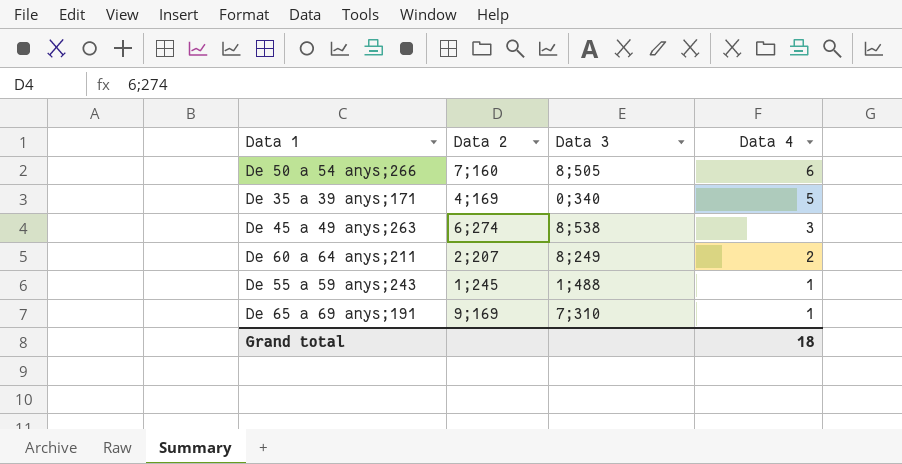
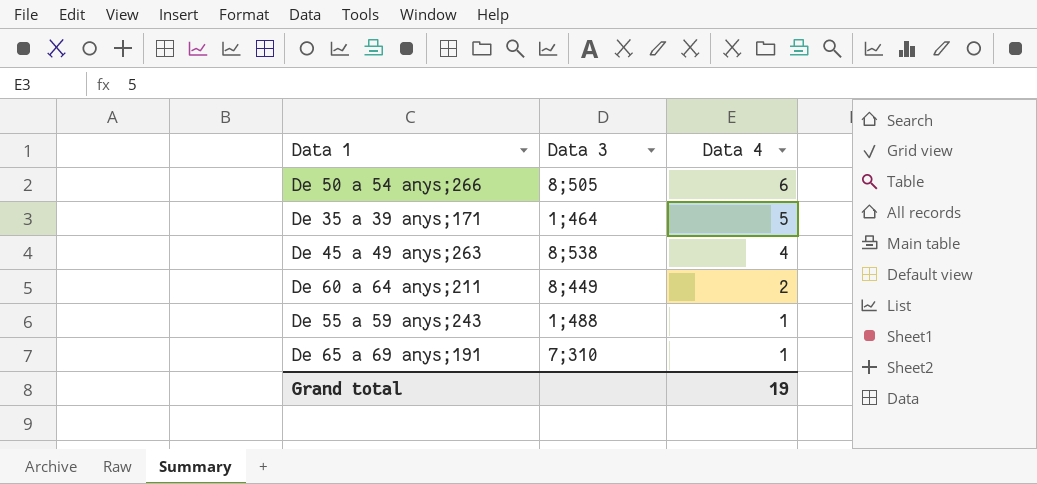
column Data 2 | position: 2 -> none
De 35 a 39 anys;171 | Data 3: 0;340 -> 1;464
De 45 a 49 anys;263 | Data 4: 3 -> 4
De 60 a 64 anys;211 | Data 3: 8;249 -> 8;449
Grand total | Data 4: 18 -> 19

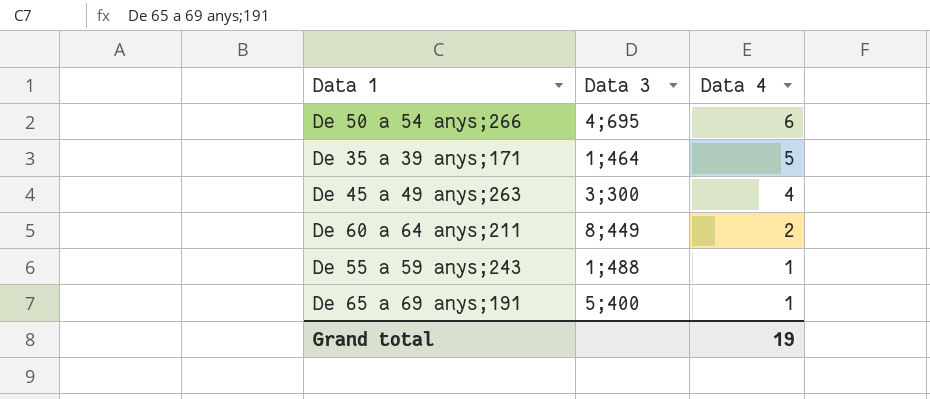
De 50 a 54 anys;266 | Data 3: 8;505 -> 4;695
De 45 a 49 anys;263 | Data 3: 8;538 -> 3;300
De 65 a 69 anys;191 | Data 3: 7;310 -> 5;400

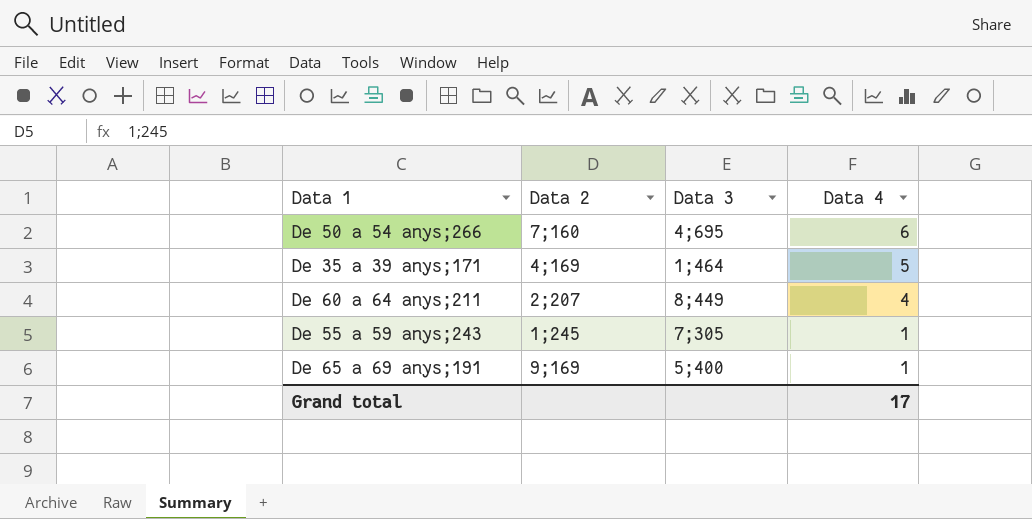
column Data 2 | position: none -> 2
row De 45 a 49 anys;263: 3;300 | 4 -> none
De 60 a 64 anys;211 | Data 4: 2 -> 4
De 55 a 59 anys;243 | Data 3: 1;488 -> 7;305
Grand total | Data 4: 19 -> 17

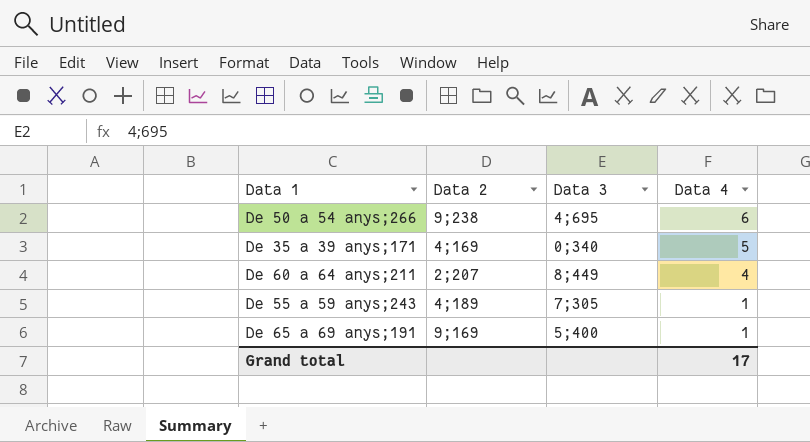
De 50 a 54 anys;266 | Data 2: 7;160 -> 9;238
De 35 a 39 anys;171 | Data 3: 1;464 -> 0;340
De 55 a 59 anys;243 | Data 2: 1;245 -> 4;189

